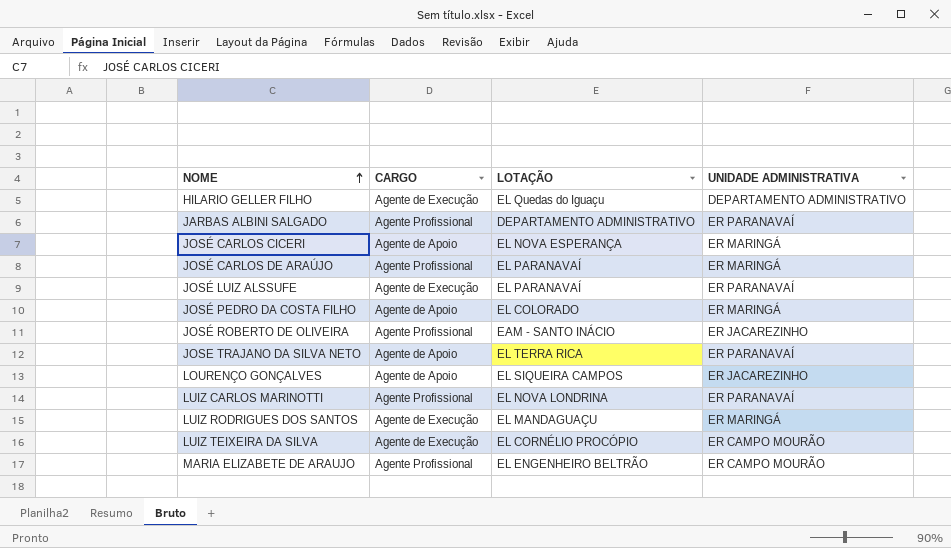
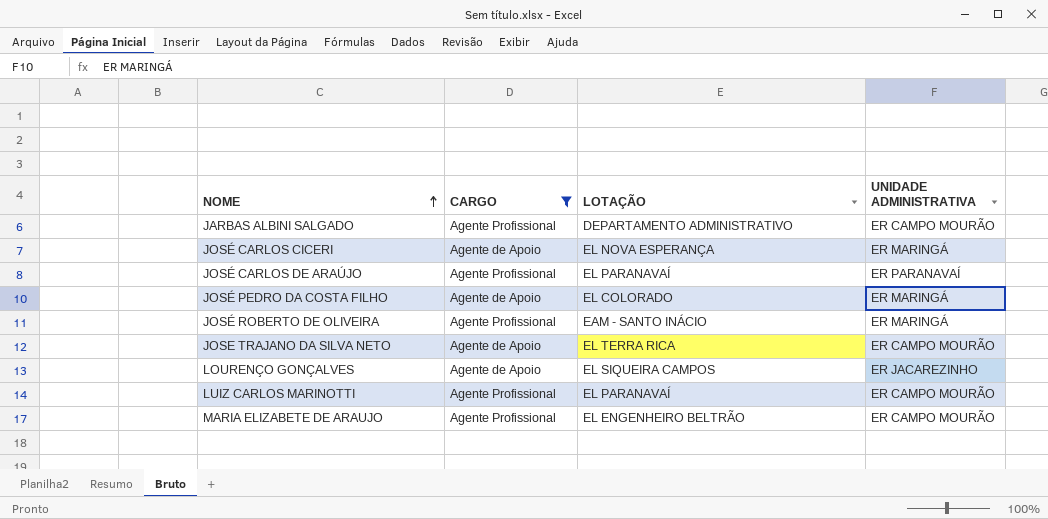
filter: none -> CARGO != Agente de Execução
JARBAS ALBINI SALGADO | UNIDADE ADMINISTRATIVA: ER PARANAVAÍ -> ER CAMPO MOURÃO
JOSÉ CARLOS DE ARAÚJO | UNIDADE ADMINISTRATIVA: ER MARINGÁ -> ER PARANAVAÍ
JOSÉ ROBERTO DE OLIVEIRA | UNIDADE ADMINISTRATIVA: ER JACAREZINHO -> ER MARINGÁ
JOSE TRAJANO DA SILVA NETO | UNIDADE ADMINISTRATIVA: ER PARANAVAÍ -> ER CAMPO MOURÃO
LUIZ CARLOS MARINOTTI | LOTAÇÃO: EL NOVA LONDRINA -> EL PARANAVAÍ
LUIZ CARLOS MARINOTTI | UNIDADE ADMINISTRATIVA: ER PARANAVAÍ -> ER CAMPO MOURÃO

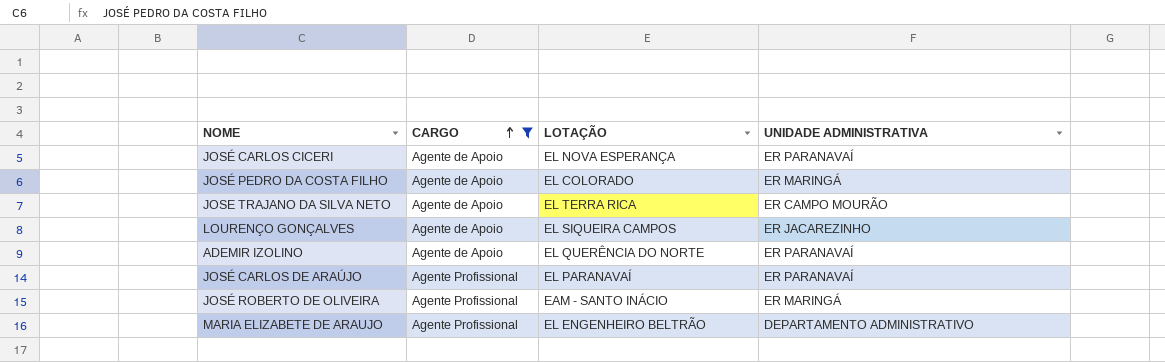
row order: NOME ascending -> CARGO ascending
row JARBAS ALBINI SALGADO: Agente Profissional | DEPARTAMENTO ADMINISTRATIVO | ER CAMPO MOURÃO -> none
row LUIZ CARLOS MARINOTTI: Agente Profissional | EL PARANAVAÍ | ER CAMPO MOURÃO -> none
JOSÉ CARLOS CICERI | UNIDADE ADMINISTRATIVA: ER MARINGÁ -> ER PARANAVAÍ
row ADEMIR IZOLINO: none -> Agente de Apoio | EL QUERÊNCIA DO NORTE | ER PARANAVAÍ
MARIA ELIZABETE DE ARAUJO | UNIDADE ADMINISTRATIVA: ER CAMPO MOURÃO -> DEPARTAMENTO ADMINISTRATIVO

